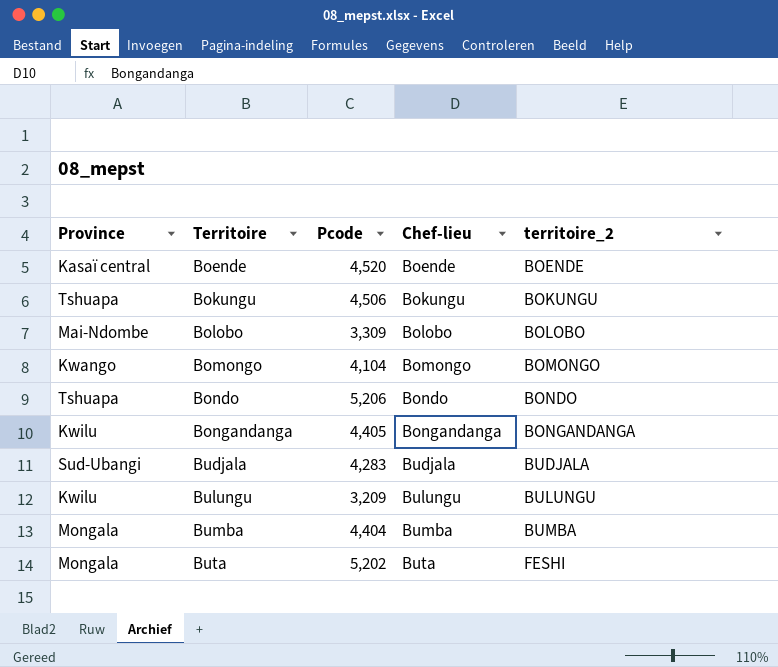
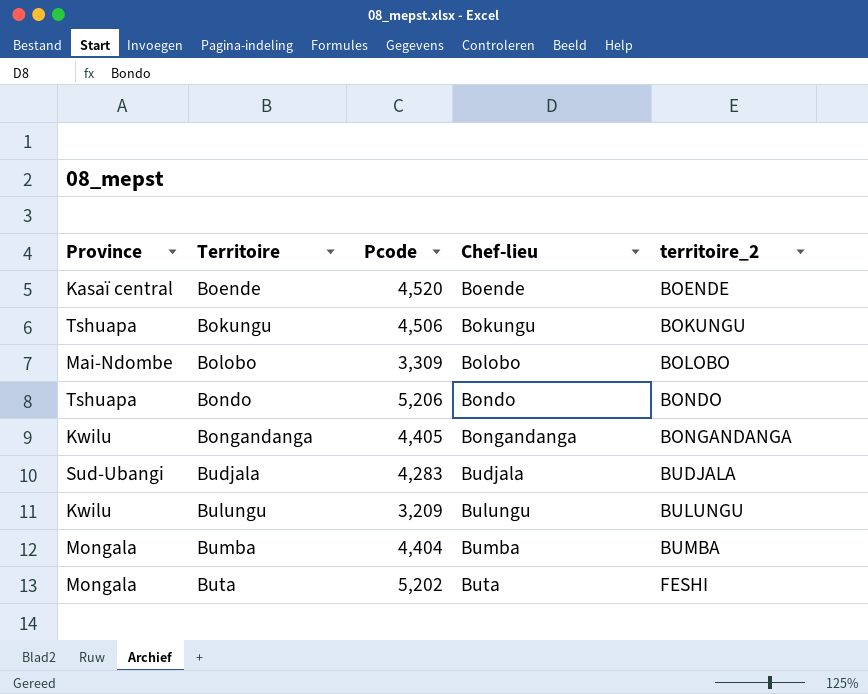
row Bomongo: Kwango | 4,104 | Bomongo | BOMONGO -> none

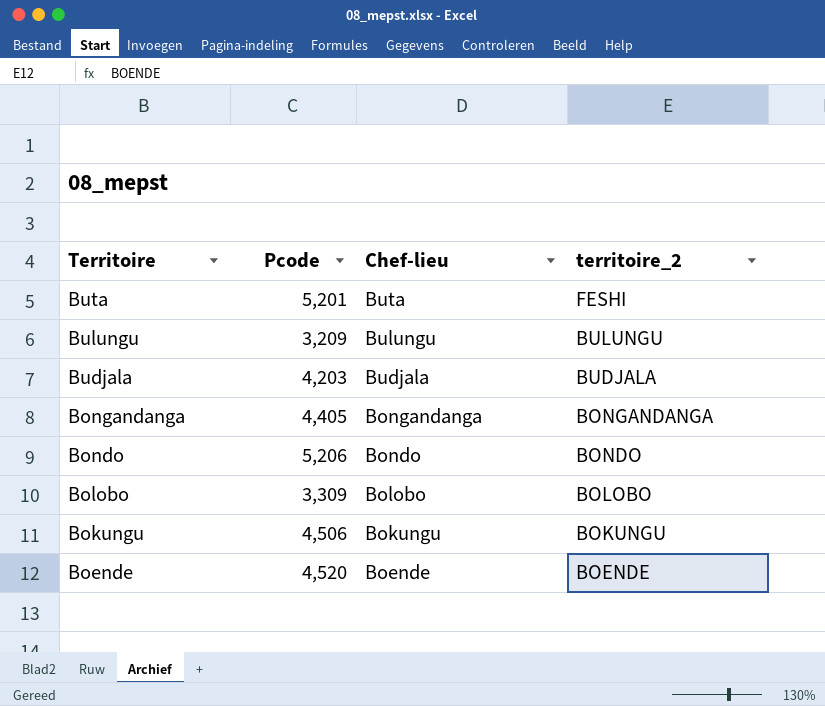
row order: Territoire ascending -> Territoire descending
column Province | position: 1 -> none
row Bumba: Mongala | 4,404 | Bumba | BUMBA -> none
Buta | Pcode: 5,202 -> 5,201
Budjala | Pcode: 4,283 -> 4,203

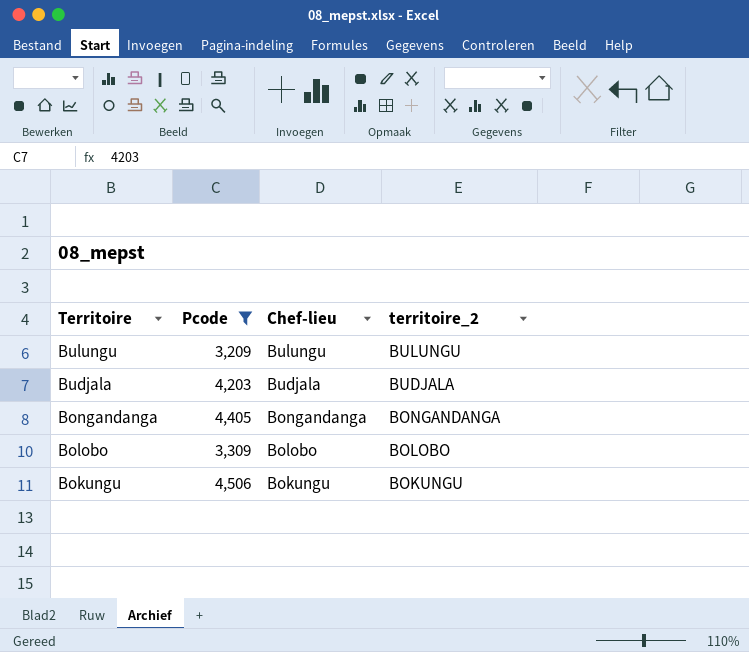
filter: none -> Pcode <= 4,506

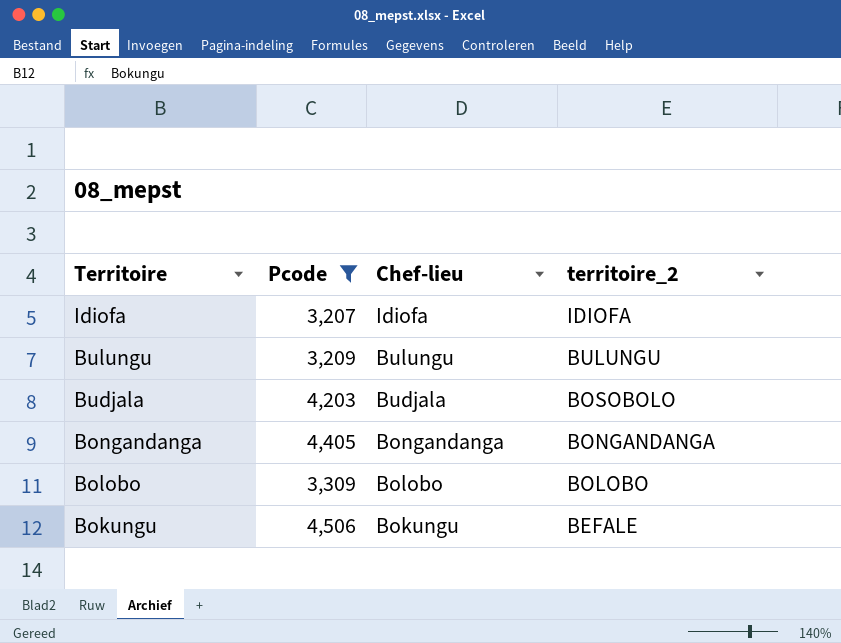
row Idiofa: none -> 3,207 | Idiofa | IDIOFA
Budjala | territoire_2: BUDJALA -> BOSOBOLO
Bokungu | territoire_2: BOKUNGU -> BEFALE

